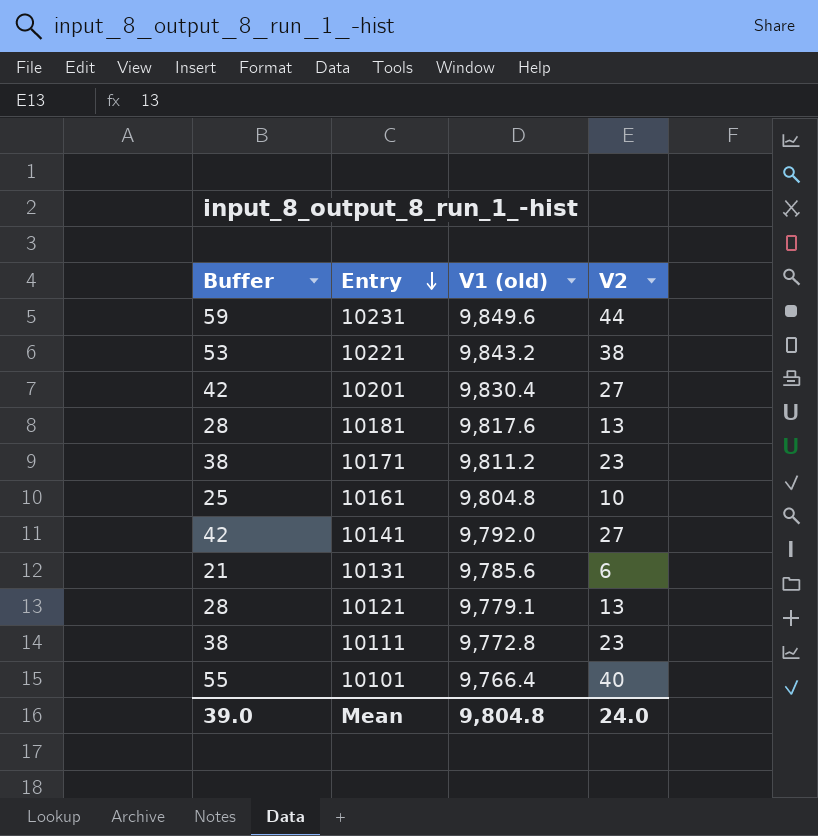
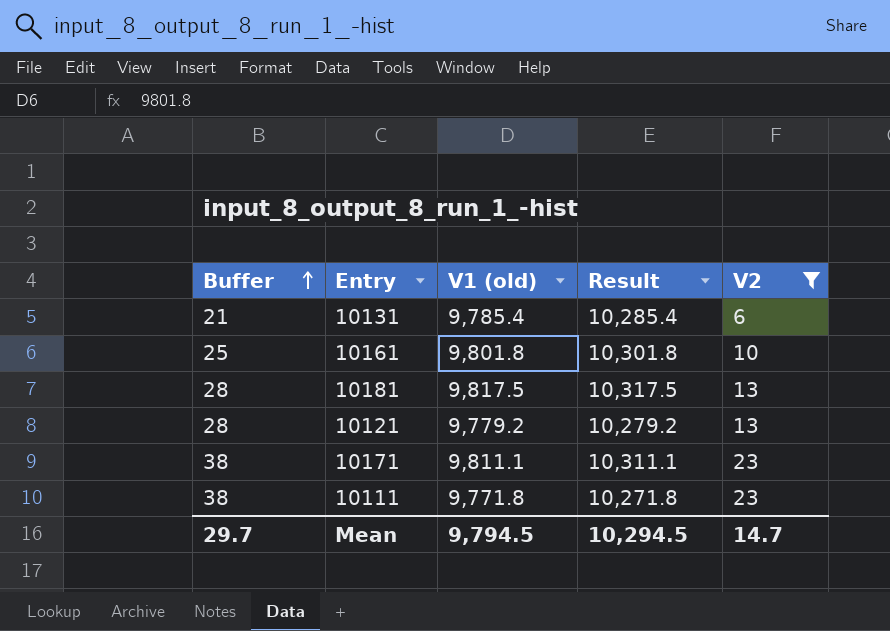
filter: none -> V2 <= 23
row order: Entry descending -> Buffer ascending
column Result | formula: none -> [V1 (old)] + 500
10131 | V1 (old): 9,785.6 -> 9,785.4
10161 | V1 (old): 9,804.8 -> 9,801.8
10181 | V1 (old): 9,817.6 -> 9,817.5
10121 | V1 (old): 9,779.1 -> 9,779.2
10171 | V1 (old): 9,811.2 -> 9,811.1
10111 | V1 (old): 9,772.8 -> 9,771.8
Mean | Buffer: 39.0 -> 29.7
Mean | V1 (old): 9,804.8 -> 9,794.5
Mean | V2: 24.0 -> 14.7

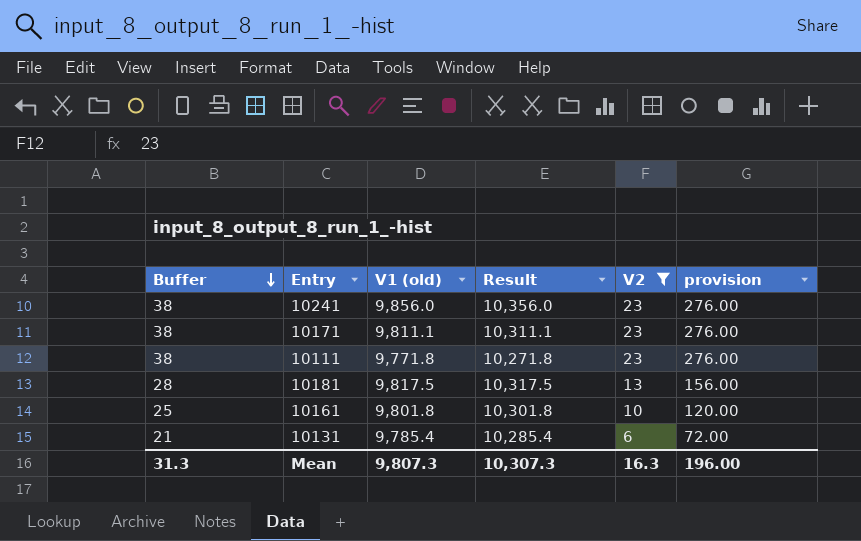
row order: Buffer ascending -> Buffer descending
column provision | formula: none -> [V2] * 12
row 10121: 28 | 9,779.2 | 10,279.2 | 13 -> none
row 10241: none -> 38 | 9,856.0 | 10,356.0 | 23 | 276.00
Mean | Buffer: 29.7 -> 31.3
Mean | V1 (old): 9,794.5 -> 9,807.3
Mean | Result: 10,294.5 -> 10,307.3
Mean | V2: 14.7 -> 16.3

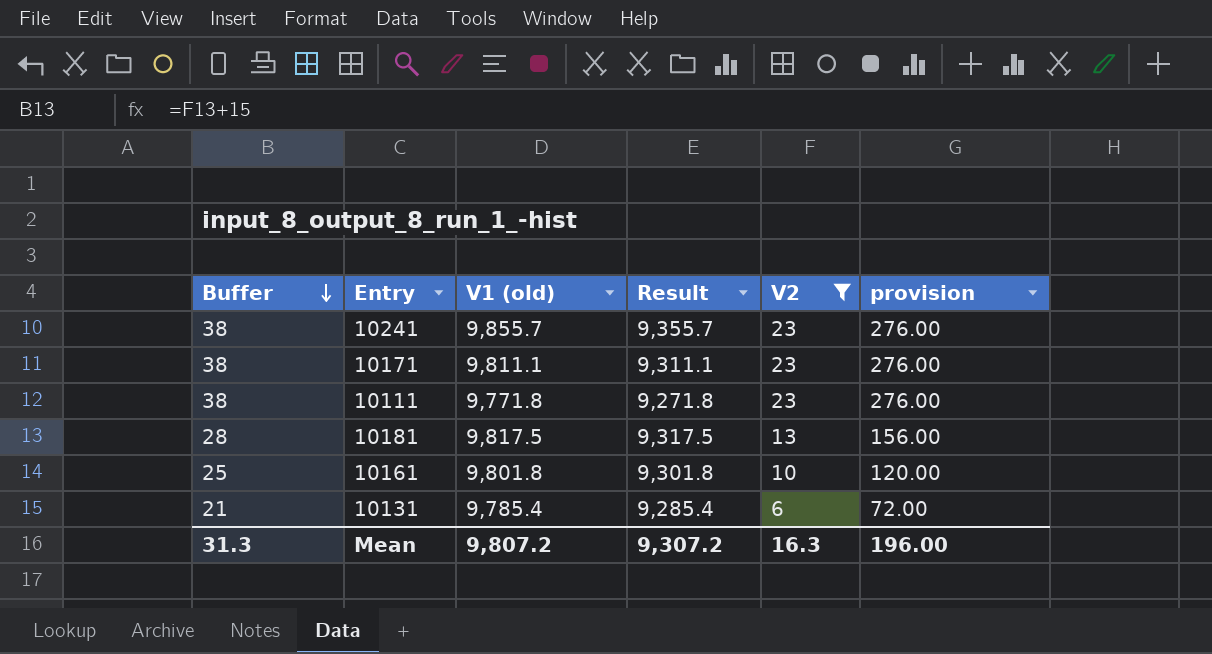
column Result | formula: [V1 (old)] + 500 -> [V1 (old)] - 500
10241 | V1 (old): 9,856.0 -> 9,855.7
Mean | V1 (old): 9,807.3 -> 9,807.2
Mean | Result: 10,307.3 -> 9,307.2

